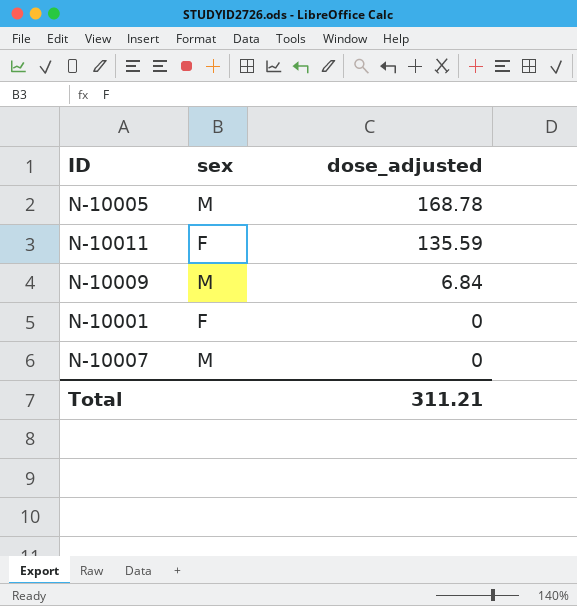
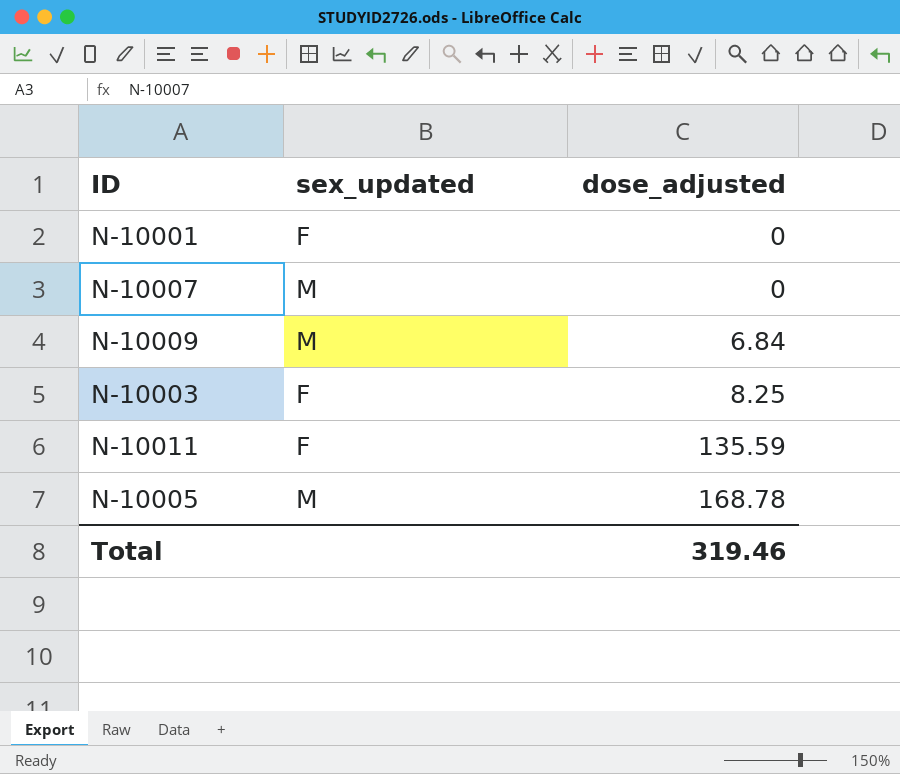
row order: dose_adjusted descending -> dose_adjusted ascending
column name: sex -> sex_updated
row N-10003: none -> F | 8.25
Total | dose_adjusted: 311.21 -> 319.46

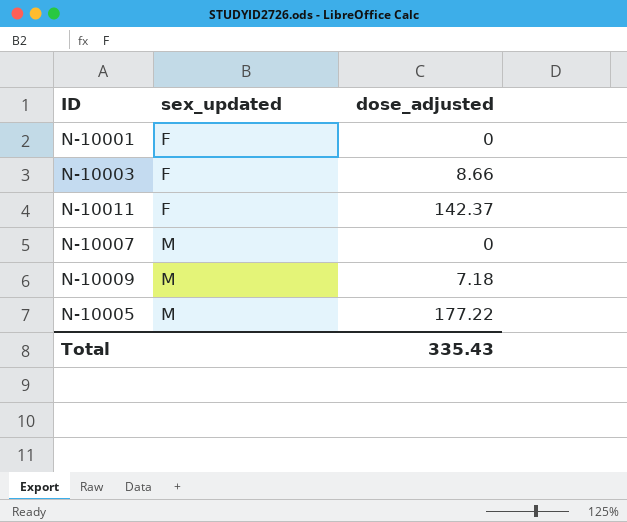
row order: dose_adjusted ascending -> sex_updated ascending
N-10003 | dose_adjusted: 8.25 -> 8.66
N-10011 | dose_adjusted: 135.59 -> 142.37
N-10009 | dose_adjusted: 6.84 -> 7.18
N-10005 | dose_adjusted: 168.78 -> 177.22
Total | dose_adjusted: 319.46 -> 335.43

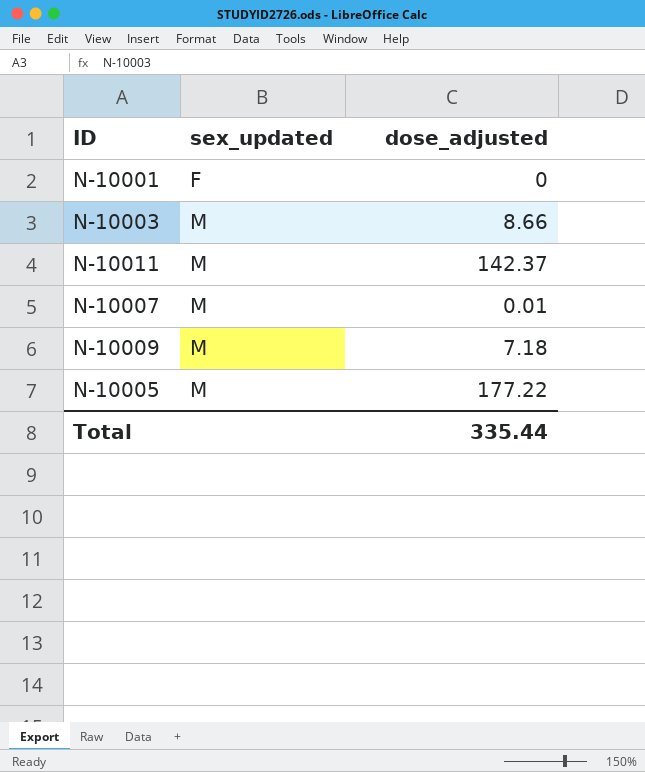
N-10003 | sex_updated: F -> M
N-10011 | sex_updated: F -> M
N-10007 | dose_adjusted: 0 -> 0.01
Total | dose_adjusted: 335.43 -> 335.44

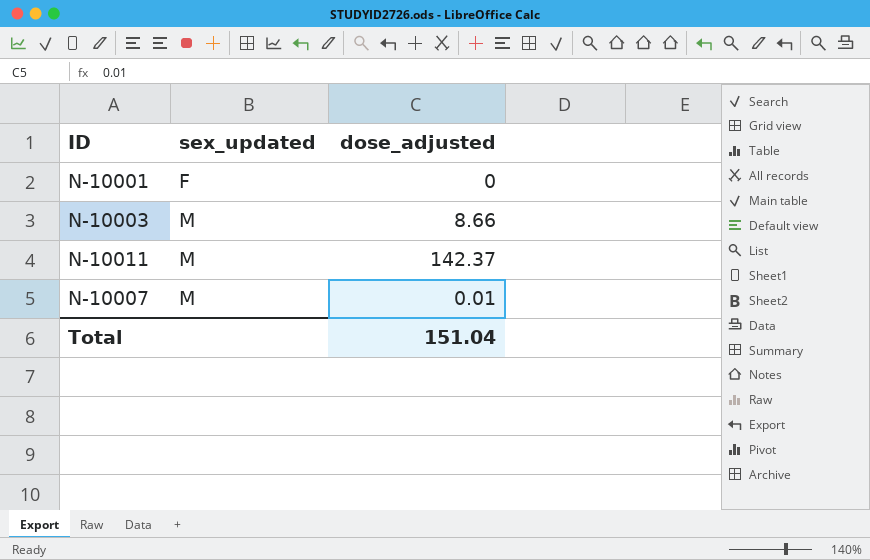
row N-10009: M | 7.18 -> none
row N-10005: M | 177.22 -> none
Total | dose_adjusted: 335.44 -> 151.04

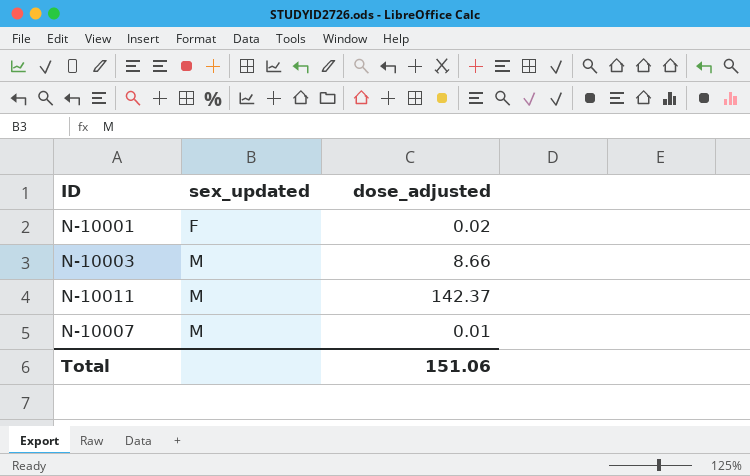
N-10001 | dose_adjusted: 0 -> 0.02
Total | dose_adjusted: 151.04 -> 151.06

